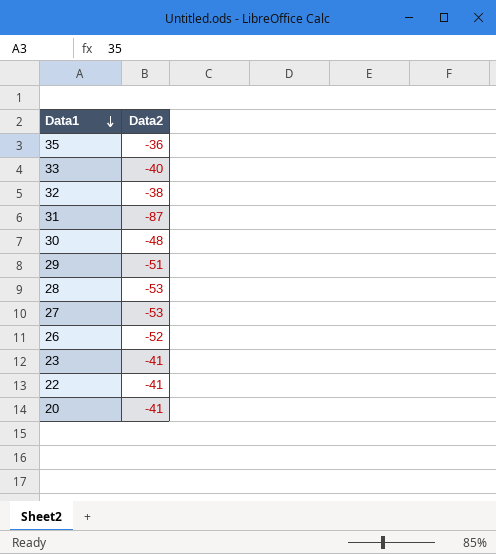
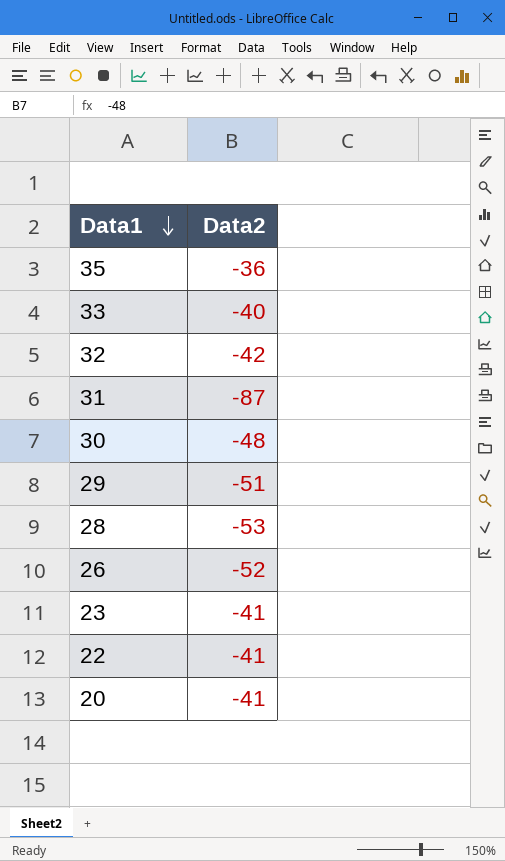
row 27: -53 -> none
32 | Data2: -38 -> -42

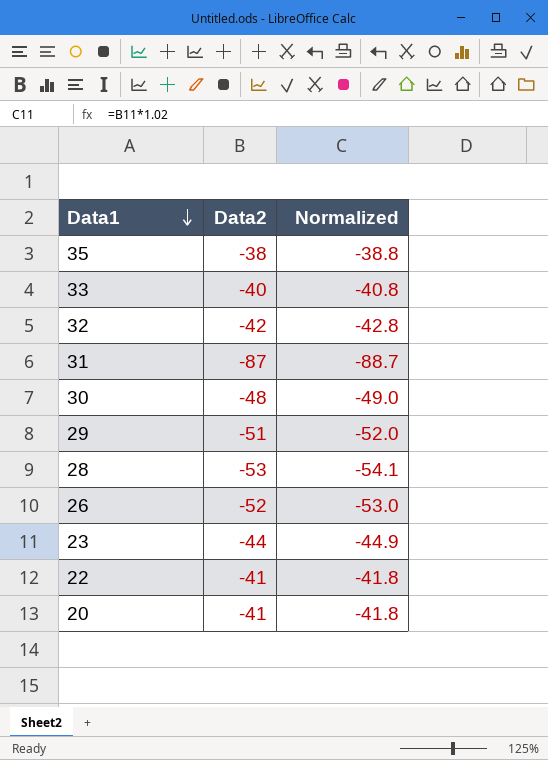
column Normalized | formula: none -> [Data2] * 1.02
35 | Data2: -36 -> -38
23 | Data2: -41 -> -44

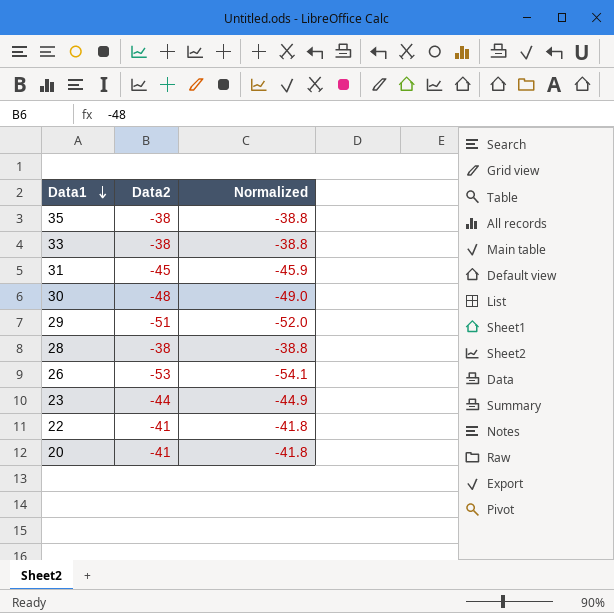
row 32: -42 | -42.8 -> none
33 | Data2: -40 -> -38
33 | Normalized: -40.8 -> -38.8
31 | Data2: -87 -> -45
31 | Normalized: -88.7 -> -45.9
28 | Data2: -53 -> -38
28 | Normalized: -54.1 -> -38.8
26 | Data2: -52 -> -53
26 | Normalized: -53.0 -> -54.1

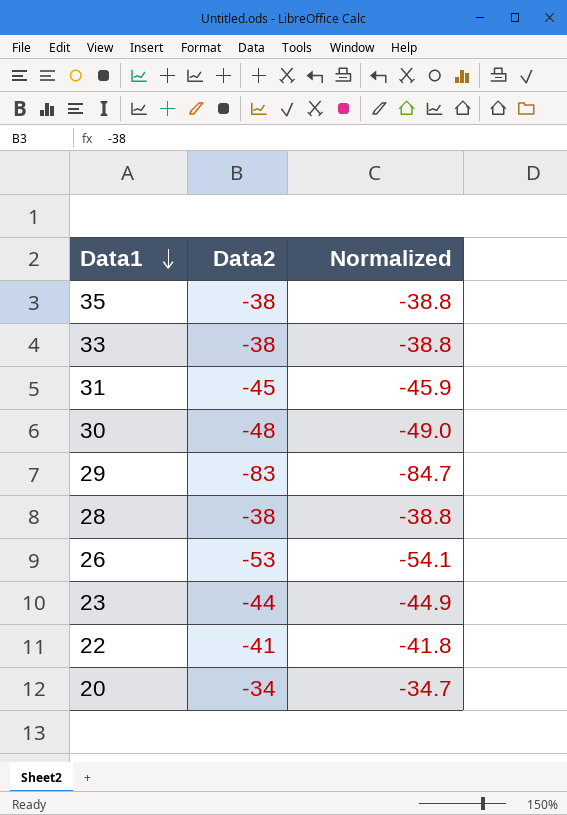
29 | Data2: -51 -> -83
29 | Normalized: -52.0 -> -84.7
20 | Data2: -41 -> -34
20 | Normalized: -41.8 -> -34.7

